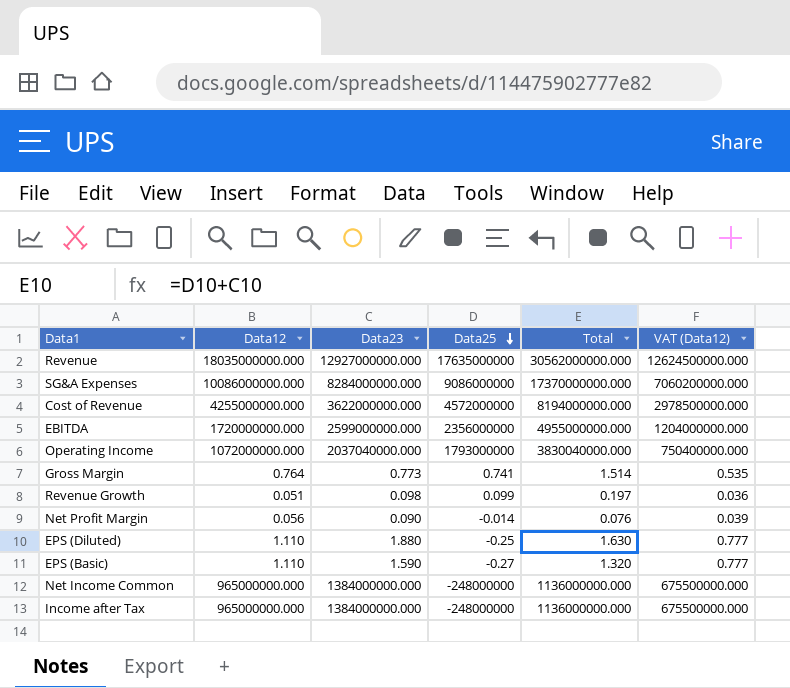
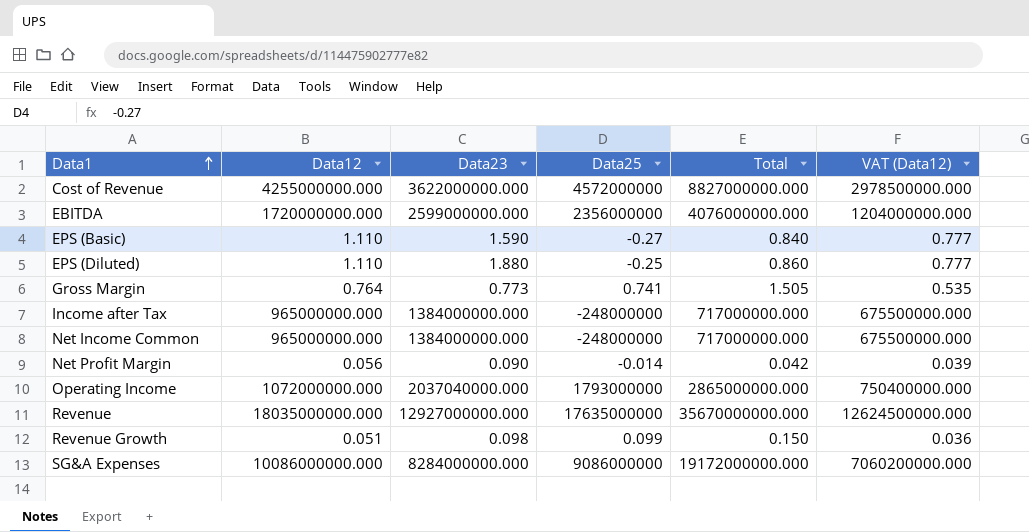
row order: Data25 descending -> Data1 ascending
column Total | formula: [Data23] + [Data25] -> [Data12] + [Data25]

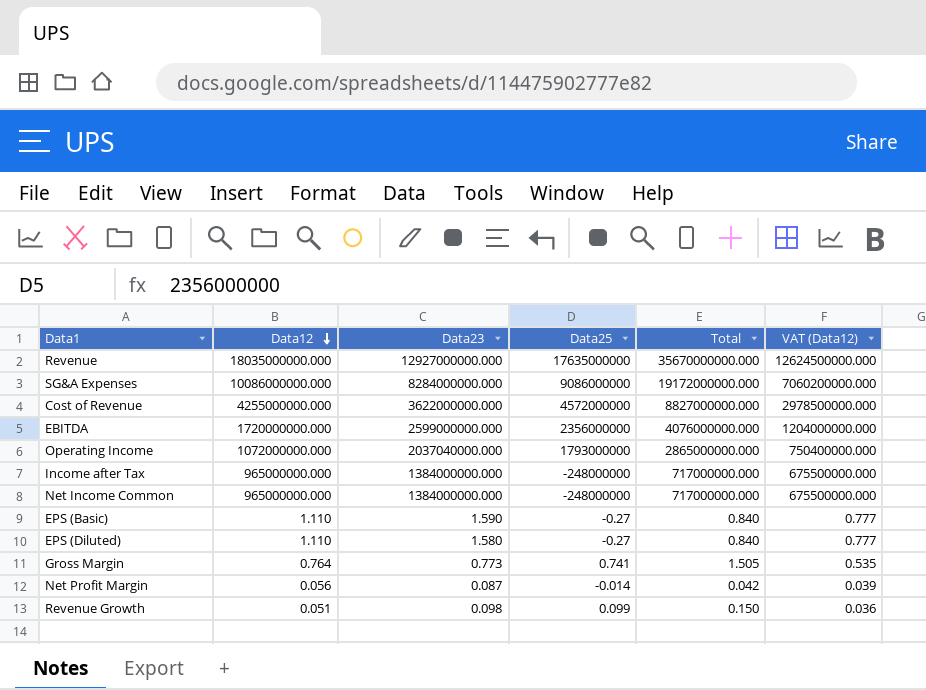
row order: Data1 ascending -> Data12 descending
EPS (Diluted) | Data23: 1.880 -> 1.580
EPS (Diluted) | Data25: -0.25 -> -0.27
EPS (Diluted) | Total: 0.860 -> 0.840
Net Profit Margin | Data23: 0.090 -> 0.087

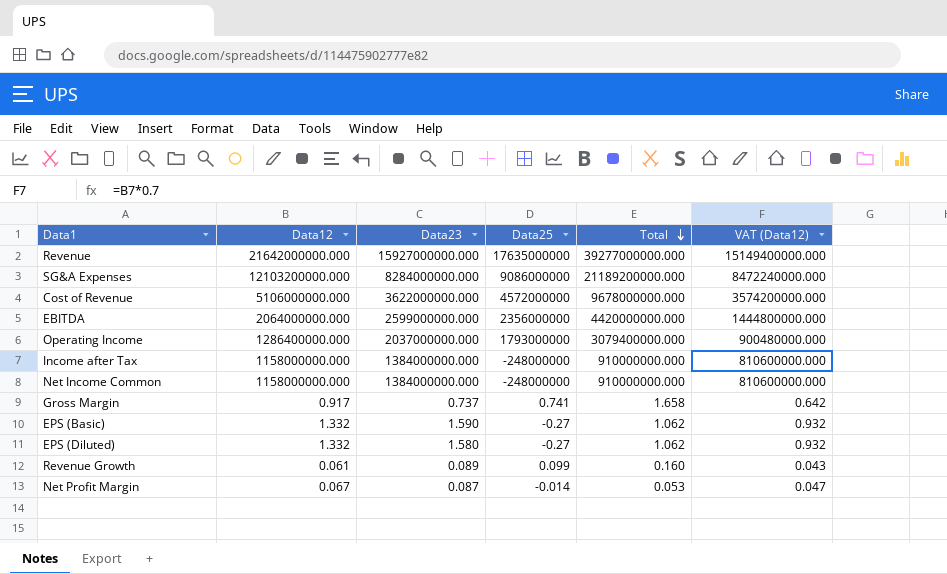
row order: Data12 descending -> Total descending
Revenue | Data12: 18035000000.000 -> 21642000000.000
Revenue | Data23: 12927000000.000 -> 15927000000.000
Revenue | Total: 35670000000.000 -> 39277000000.000
Revenue | VAT (Data12): 12624500000.000 -> 15149400000.000
SG&A Expenses | Data12: 10086000000.000 -> 12103200000.000
SG&A Expenses | Total: 19172000000.000 -> 21189200000.000
SG&A Expenses | VAT (Data12): 7060200000.000 -> 8472240000.000
Cost of Revenue | Data12: 4255000000.000 -> 5106000000.000
Cost of Revenue | Total: 8827000000.000 -> 9678000000.000
Cost of Revenue | VAT (Data12): 2978500000.000 -> 3574200000.000
EBITDA | Data12: 1720000000.000 -> 2064000000.000
EBITDA | Total: 4076000000.000 -> 4420000000.000
EBITDA | VAT (Data12): 1204000000.000 -> 1444800000.000
Operating Income | Data12: 1072000000.000 -> 1286400000.000
Operating Income | Data23: 2037040000.000 -> 2037000000.000
Operating Income | Total: 2865000000.000 -> 3079400000.000
Operating Income | VAT (Data12): 750400000.000 -> 900480000.000
Income after Tax | Data12: 965000000.000 -> 1158000000.000
Income after Tax | Total: 717000000.000 -> 910000000.000
Income after Tax | VAT (Data12): 675500000.000 -> 810600000.000
Net Income Common | Data12: 965000000.000 -> 1158000000.000
Net Income Common | Total: 717000000.000 -> 910000000.000
Net Income Common | VAT (Data12): 675500000.000 -> 810600000.000
Gross Margin | Data12: 0.764 -> 0.917
Gross Margin | Data23: 0.773 -> 0.737
Gross Margin | Total: 1.505 -> 1.658
Gross Margin | VAT (Data12): 0.535 -> 0.642
EPS (Basic) | Data12: 1.110 -> 1.332
EPS (Basic) | Total: 0.840 -> 1.062
EPS (Basic) | VAT (Data12): 0.777 -> 0.932
EPS (Diluted) | Data12: 1.110 -> 1.332
EPS (Diluted) | Total: 0.840 -> 1.062
EPS (Diluted) | VAT (Data12): 0.777 -> 0.932
Revenue Growth | Data12: 0.051 -> 0.061
Revenue Growth | Data23: 0.098 -> 0.089
Revenue Growth | Total: 0.150 -> 0.160
Revenue Growth | VAT (Data12): 0.036 -> 0.043
Net Profit Margin | Data12: 0.056 -> 0.067
Net Profit Margin | Total: 0.042 -> 0.053
Net Profit Margin | VAT (Data12): 0.039 -> 0.047

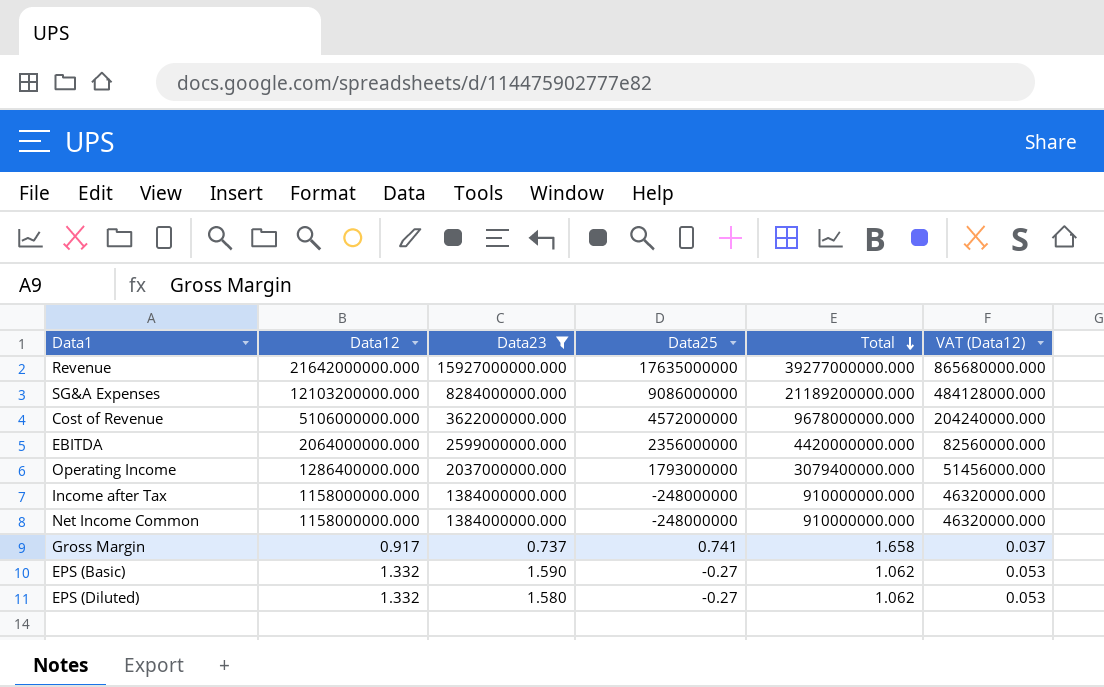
filter: none -> Data23 >= 0.737
column VAT (Data12) | formula: [Data12] * 0.7 -> [Data12] * 0.04

